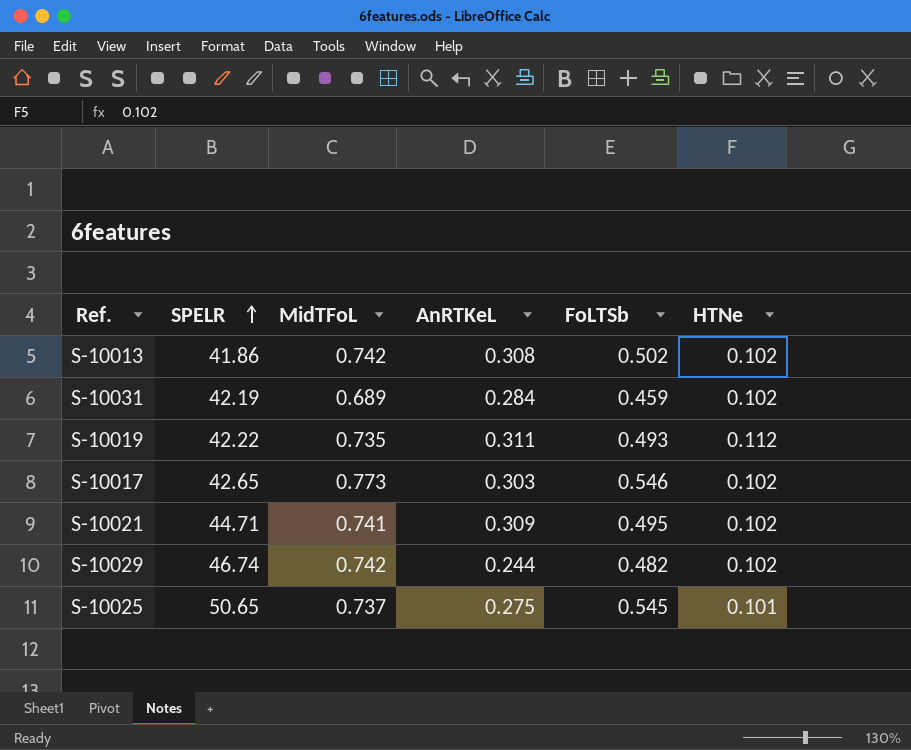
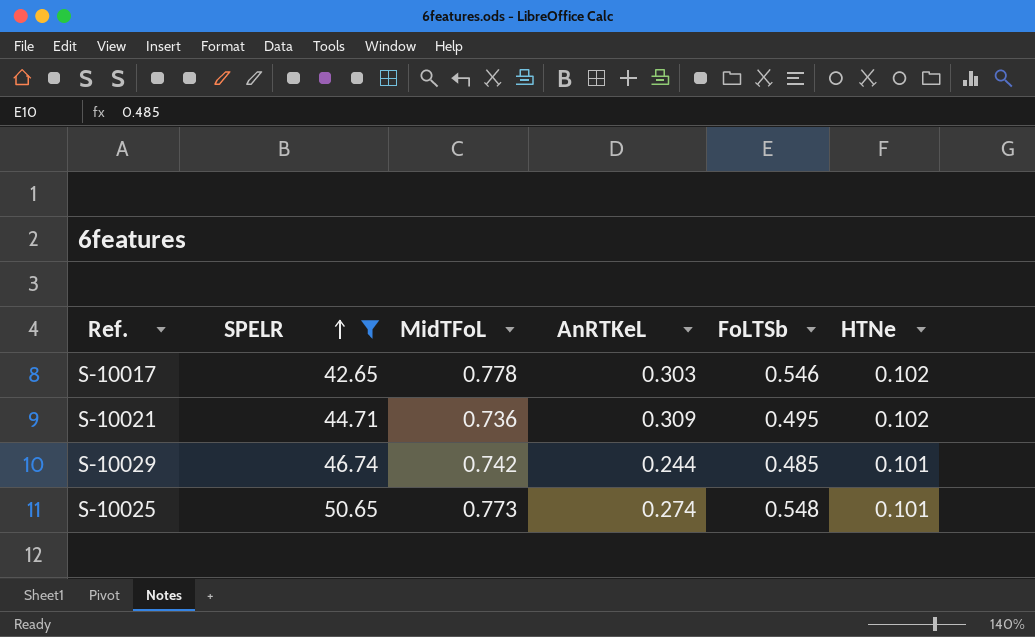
filter: none -> SPELR >= 42.65
S-10017 | MidTFoL: 0.773 -> 0.778
S-10021 | MidTFoL: 0.741 -> 0.736
S-10029 | FoLTSb: 0.482 -> 0.485
S-10029 | HTNe: 0.102 -> 0.101
S-10025 | MidTFoL: 0.737 -> 0.773
S-10025 | AnRTKeL: 0.275 -> 0.274
S-10025 | FoLTSb: 0.545 -> 0.548

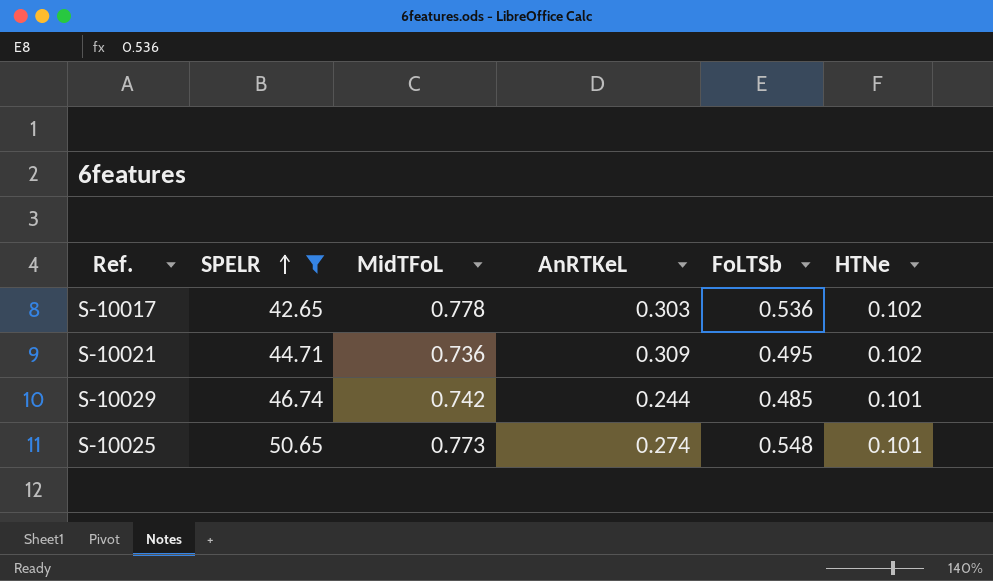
S-10017 | FoLTSb: 0.546 -> 0.536

